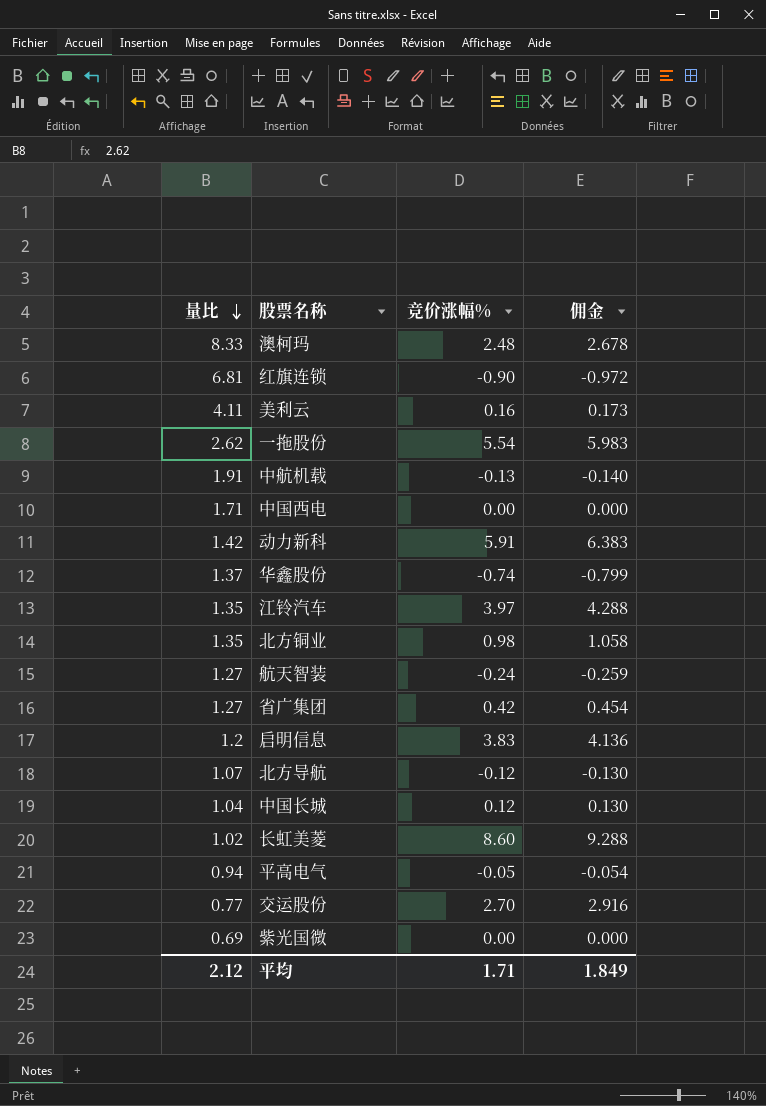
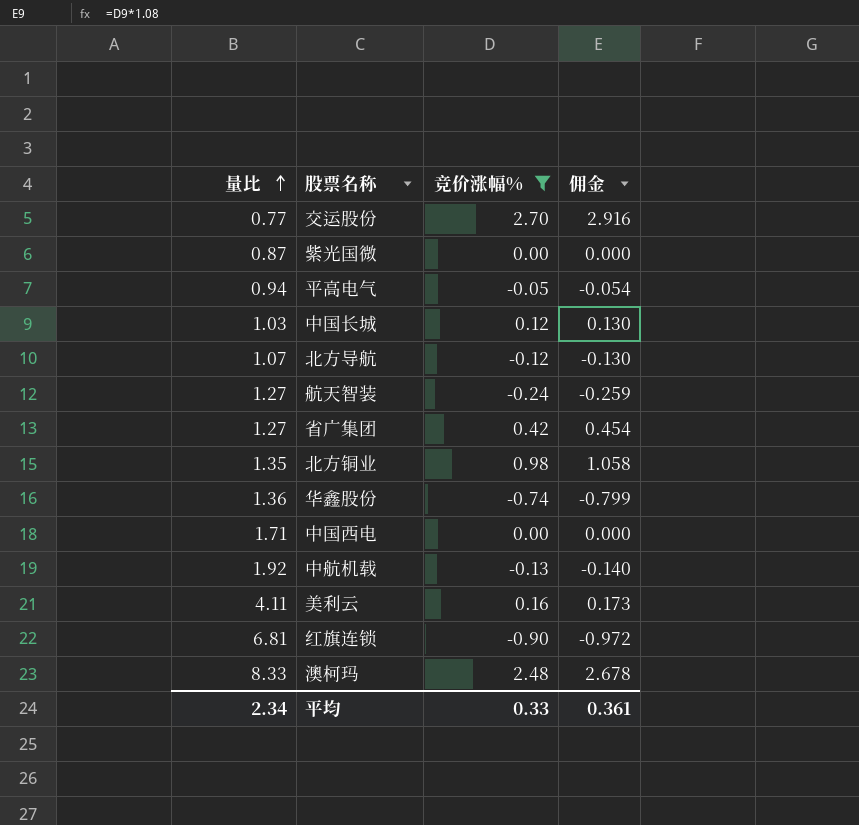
filter: none -> 竞价涨幅% <= 2.70
row order: 量比 descending -> 量比 ascending
紫光国微 | 量比: 0.69 -> 0.87
中国长城 | 量比: 1.04 -> 1.03
华鑫股份 | 量比: 1.37 -> 1.36
中航机载 | 量比: 1.91 -> 1.92
平均 | 量比: 2.12 -> 2.34
平均 | 竞价涨幅%: 1.71 -> 0.33
平均 | 佣金: 1.849 -> 0.361

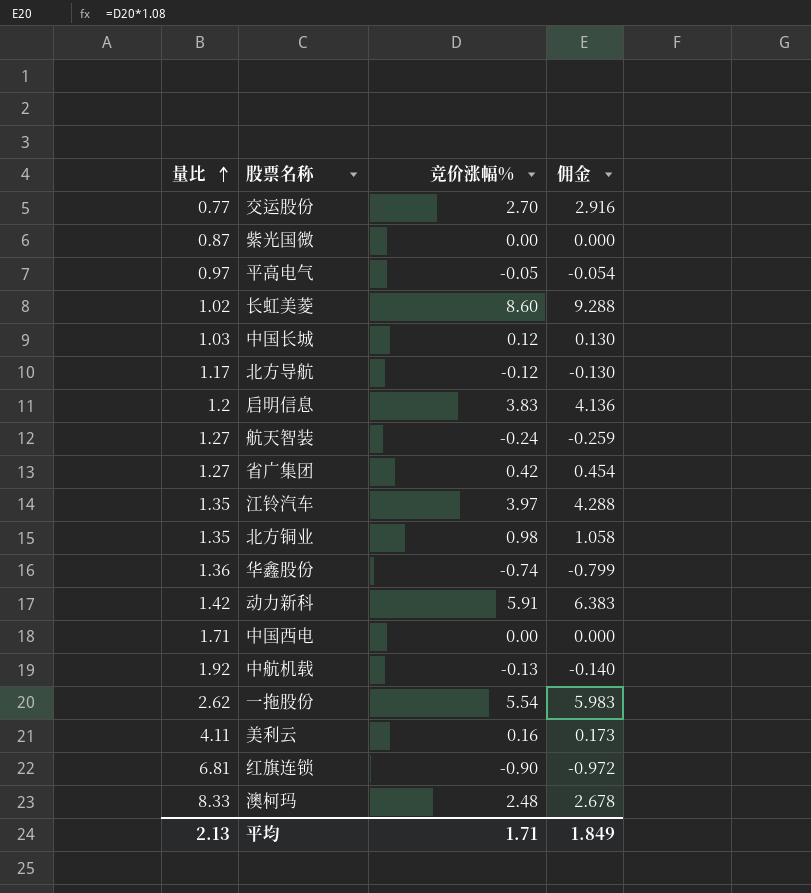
filter: 竞价涨幅% <= 2.70 -> none
平高电气 | 量比: 0.94 -> 0.97
北方导航 | 量比: 1.07 -> 1.17
平均 | 量比: 2.34 -> 2.13
平均 | 竞价涨幅%: 0.33 -> 1.71
平均 | 佣金: 0.361 -> 1.849

